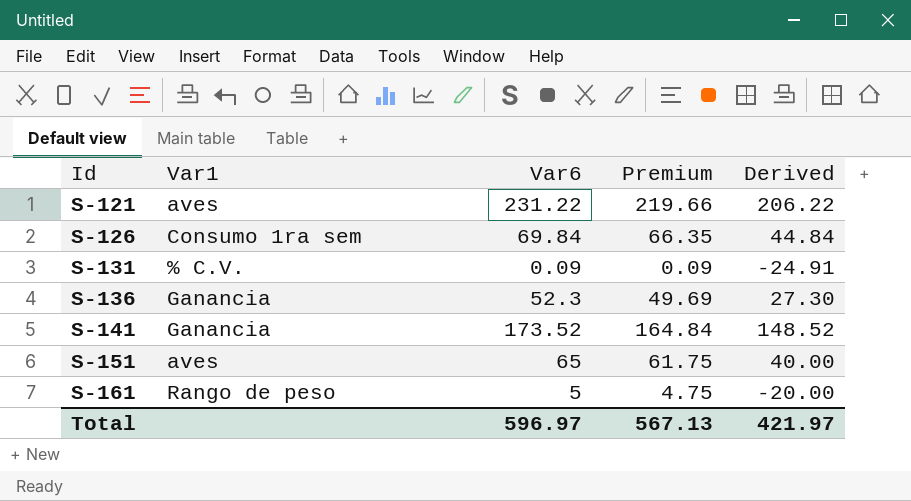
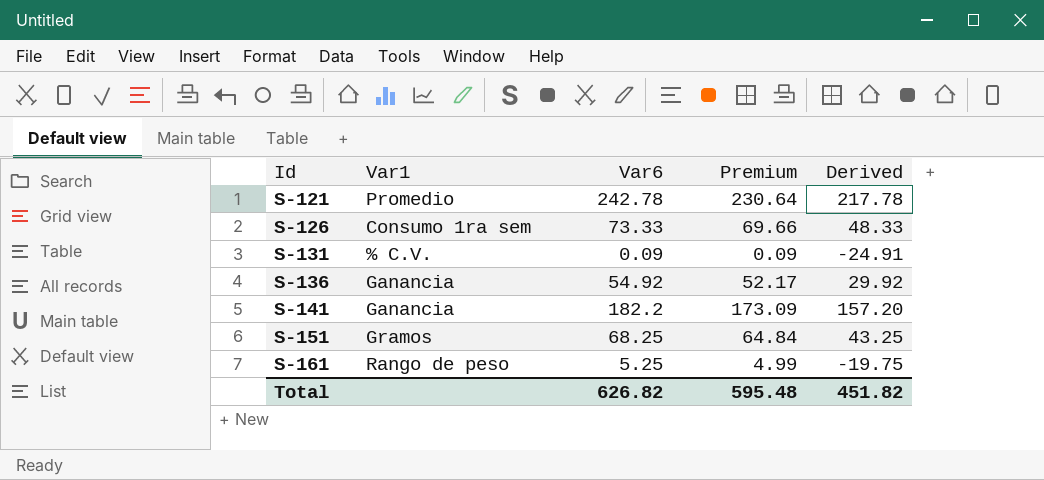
S-121 | Var1: aves -> Promedio
S-121 | Var6: 231.22 -> 242.78
S-121 | Premium: 219.66 -> 230.64
S-121 | Derived: 206.22 -> 217.78
S-126 | Var6: 69.84 -> 73.33
S-126 | Premium: 66.35 -> 69.66
S-126 | Derived: 44.84 -> 48.33
S-136 | Var6: 52.3 -> 54.92
S-136 | Premium: 49.69 -> 52.17
S-136 | Derived: 27.30 -> 29.92
S-141 | Var6: 173.52 -> 182.2
S-141 | Premium: 164.84 -> 173.09
S-141 | Derived: 148.52 -> 157.20
S-151 | Var1: aves -> Gramos
S-151 | Var6: 65 -> 68.25
S-151 | Premium: 61.75 -> 64.84
S-151 | Derived: 40.00 -> 43.25
S-161 | Var6: 5 -> 5.25
S-161 | Premium: 4.75 -> 4.99
S-161 | Derived: -20.00 -> -19.75
Total | Var6: 596.97 -> 626.82
Total | Premium: 567.13 -> 595.48
Total | Derived: 421.97 -> 451.82

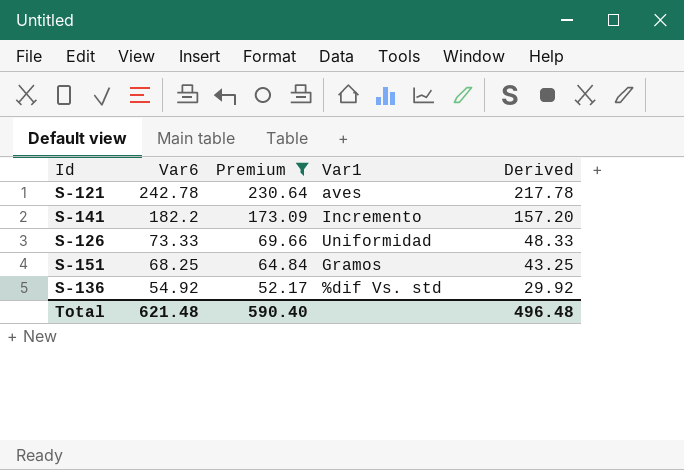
filter: none -> Premium >= 52.17
row order: Id ascending -> Var6 descending
column Var1 | position: 2 -> 4
S-121 | Var1: Promedio -> aves
S-141 | Var1: Ganancia -> Incremento
S-126 | Var1: Consumo 1ra sem -> Uniformidad
S-136 | Var1: Ganancia -> %dif Vs. std
Total | Var6: 626.82 -> 621.48
Total | Premium: 595.48 -> 590.40
Total | Derived: 451.82 -> 496.48

